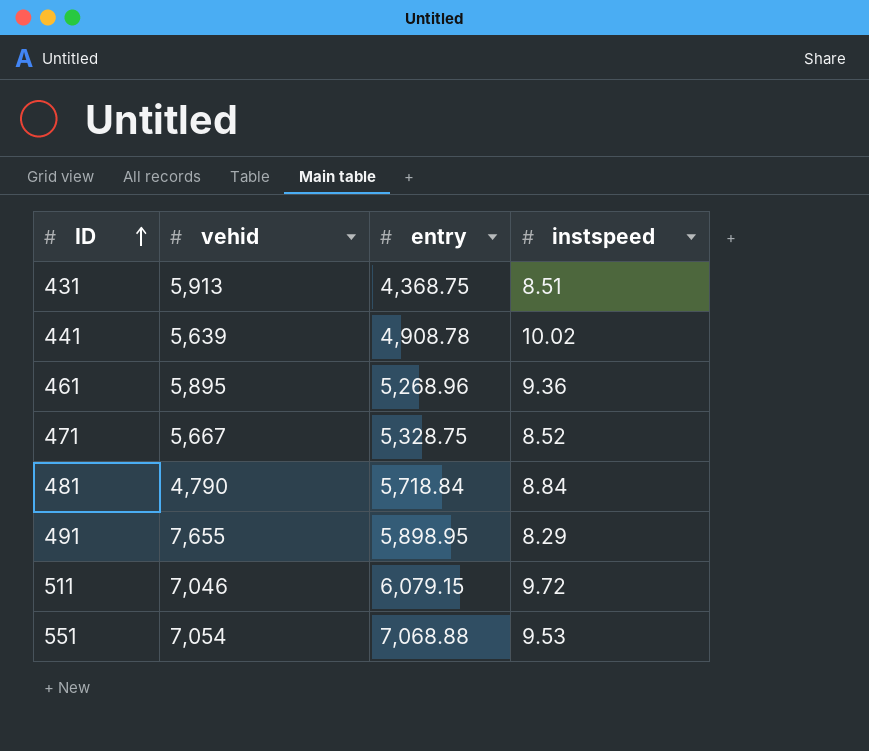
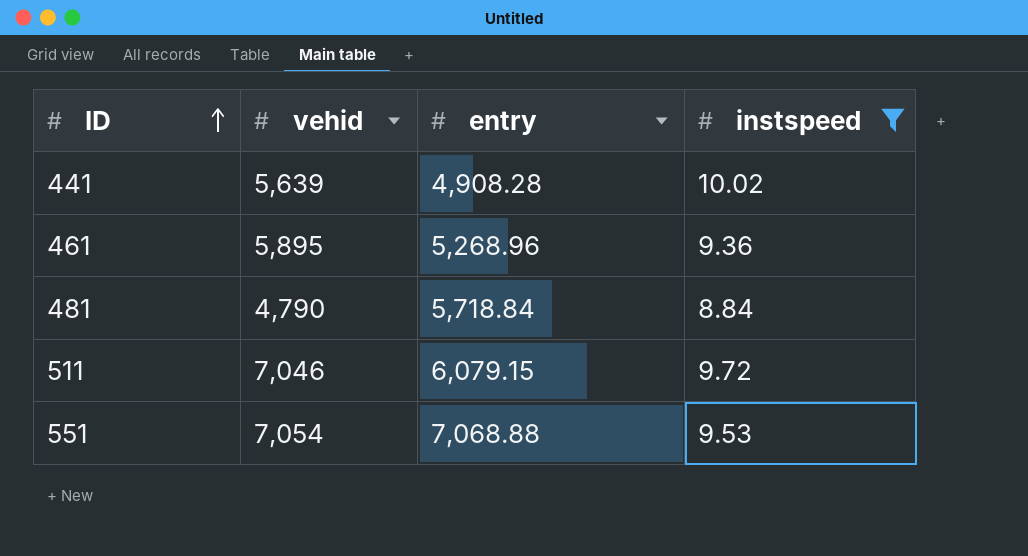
filter: none -> instspeed >= 8.84
441 | entry: 4,908.78 -> 4,908.28

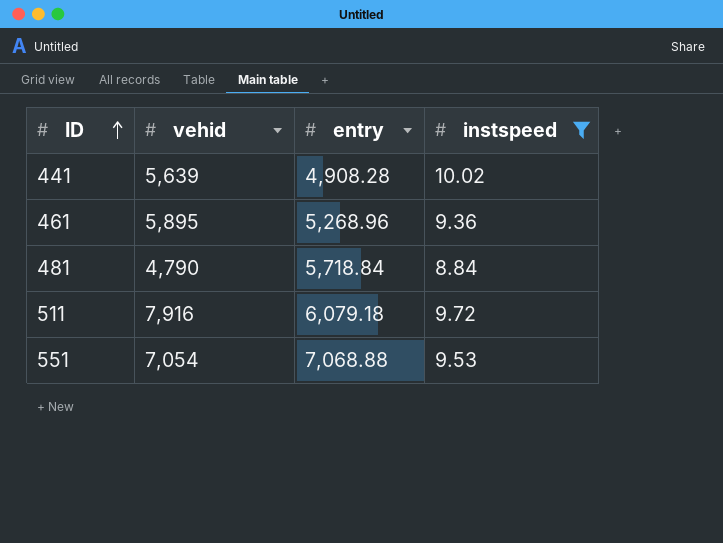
511 | vehid: 7,046 -> 7,916
511 | entry: 6,079.15 -> 6,079.18

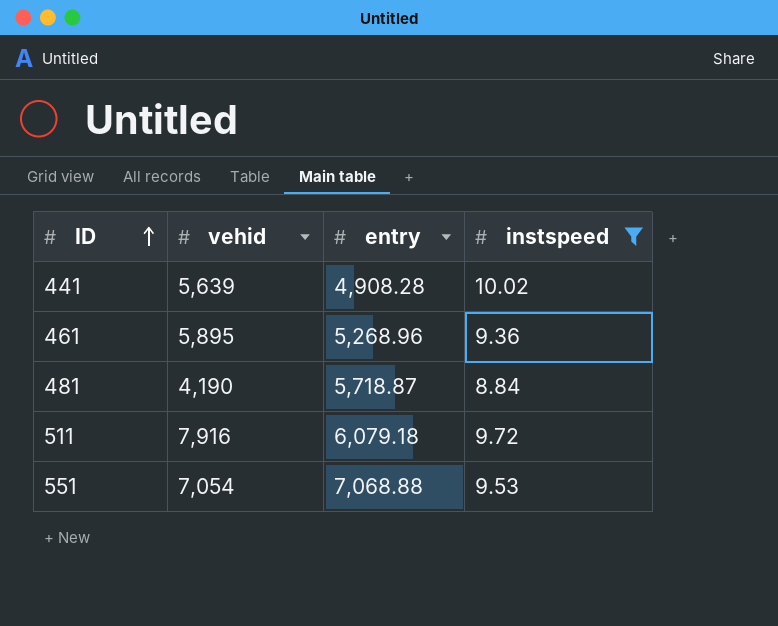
481 | vehid: 4,790 -> 4,190
481 | entry: 5,718.84 -> 5,718.87

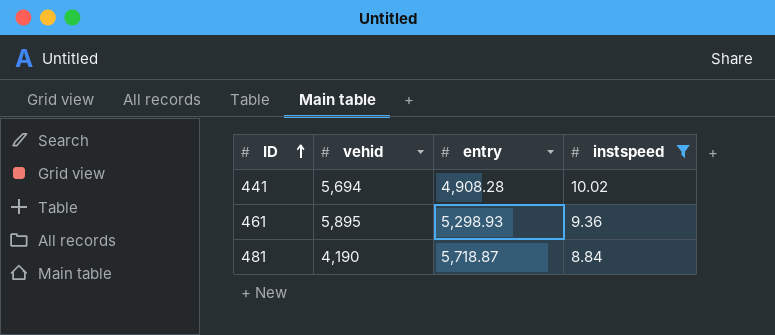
row 511: 7,916 | 6,079.18 | 9.72 -> none
row 551: 7,054 | 7,068.88 | 9.53 -> none
441 | vehid: 5,639 -> 5,694
461 | entry: 5,268.96 -> 5,298.93

